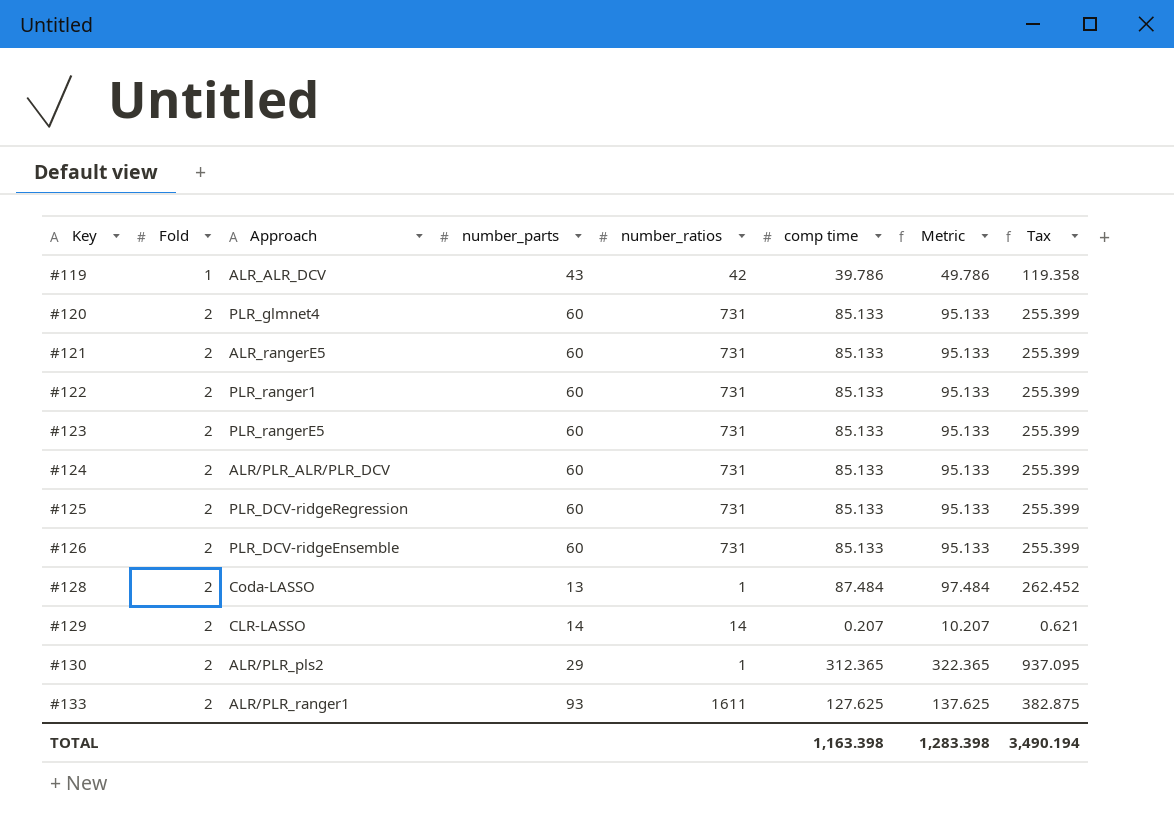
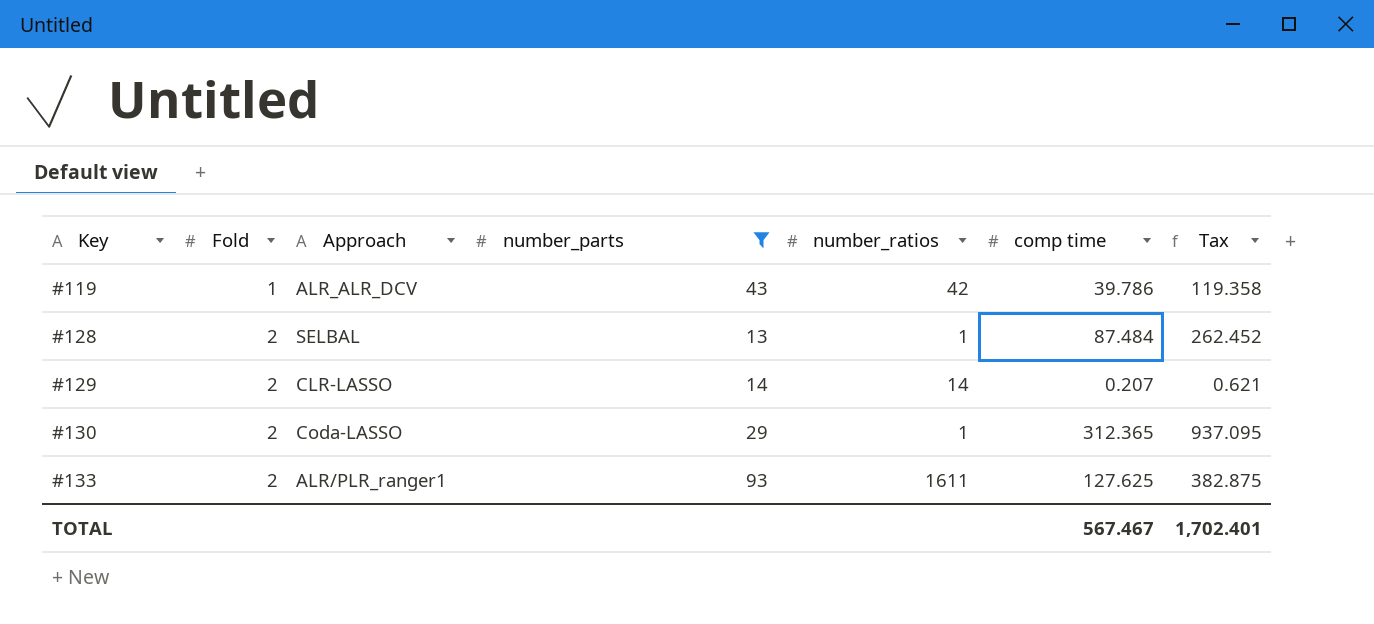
filter: none -> number_parts != 60
column Metric | formula: [comp time] + 10 -> none
#128 | Approach: Coda-LASSO -> SELBAL
#130 | Approach: ALR/PLR_pls2 -> Coda-LASSO
TOTAL | comp time: 1,163.398 -> 567.467
TOTAL | Tax: 3,490.194 -> 1,702.401

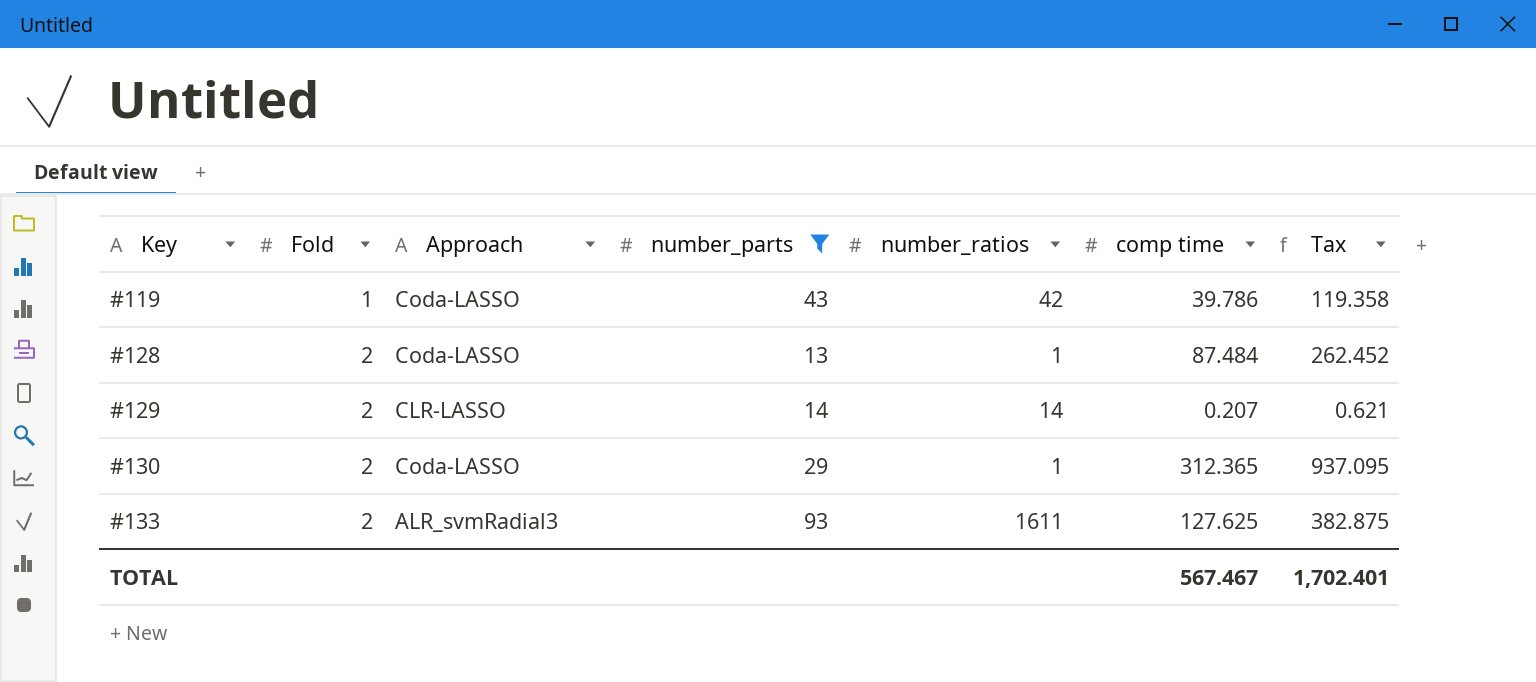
#119 | Approach: ALR_ALR_DCV -> Coda-LASSO
#128 | Approach: SELBAL -> Coda-LASSO
#133 | Approach: ALR/PLR_ranger1 -> ALR_svmRadial3

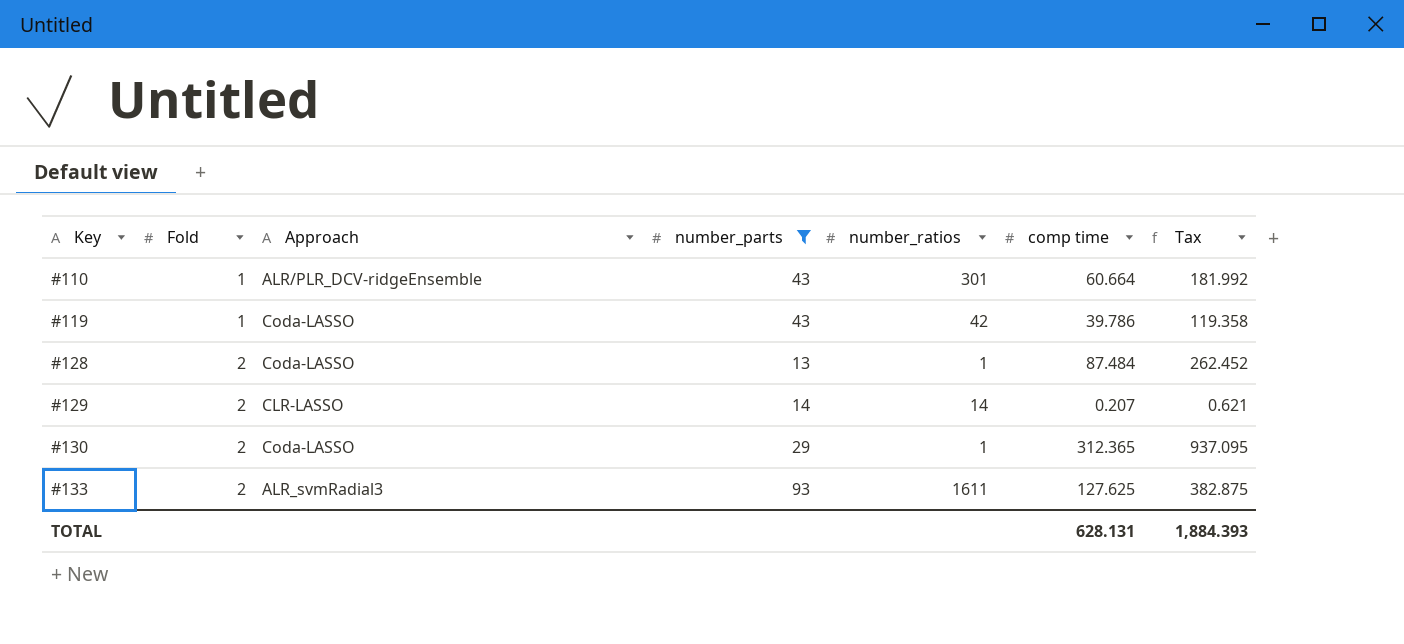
row #110: none -> 1 | ALR/PLR_DCV-ridgeEnsemble | 43 | 301 | 60.664 | 181.992
TOTAL | comp time: 567.467 -> 628.131
TOTAL | Tax: 1,702.401 -> 1,884.393

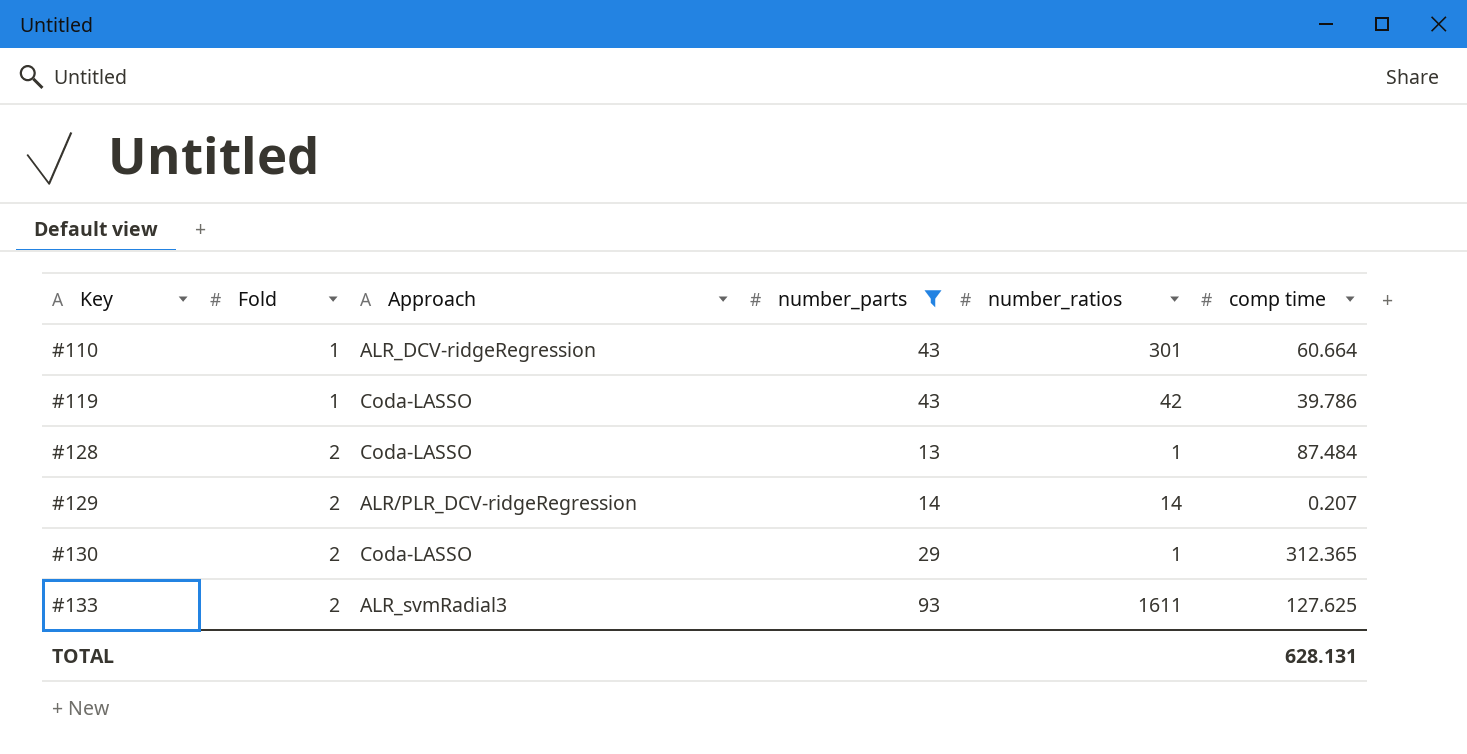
column Tax | formula: [comp time] * 3 -> none
#110 | Approach: ALR/PLR_DCV-ridgeEnsemble -> ALR_DCV-ridgeRegression
#129 | Approach: CLR-LASSO -> ALR/PLR_DCV-ridgeRegression

